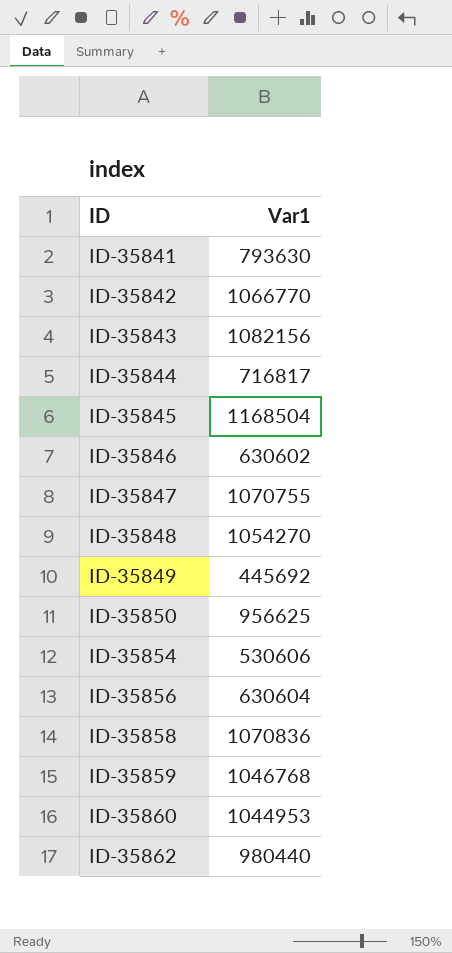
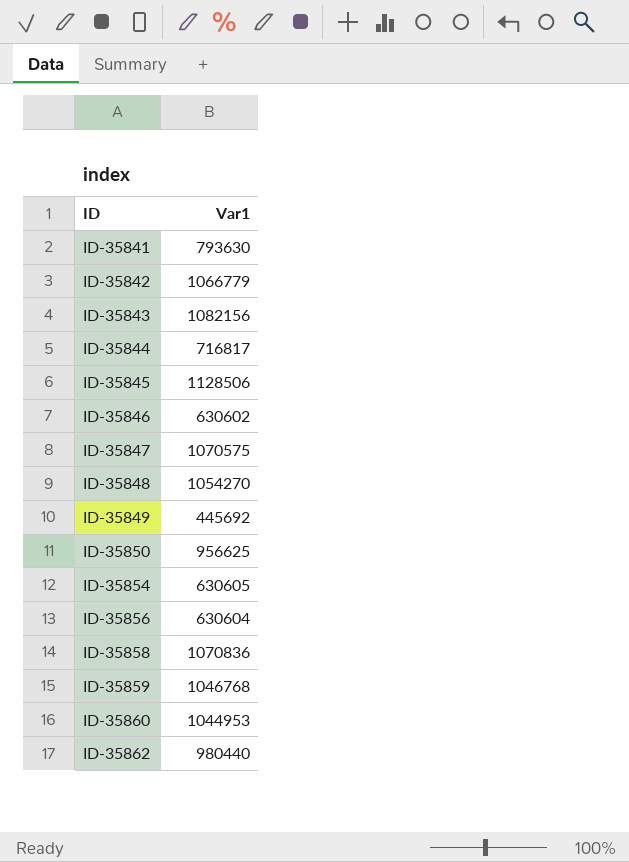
ID-35842 | Var1: 1066770 -> 1066779
ID-35845 | Var1: 1168504 -> 1128506
ID-35847 | Var1: 1070755 -> 1070575
ID-35854 | Var1: 530606 -> 630605

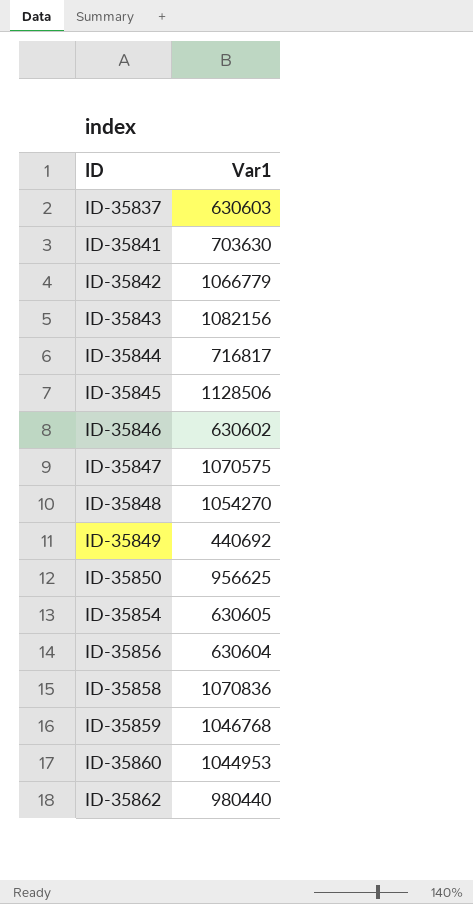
row ID-35837: none -> 630603
ID-35841 | Var1: 793630 -> 703630
ID-35849 | Var1: 445692 -> 440692

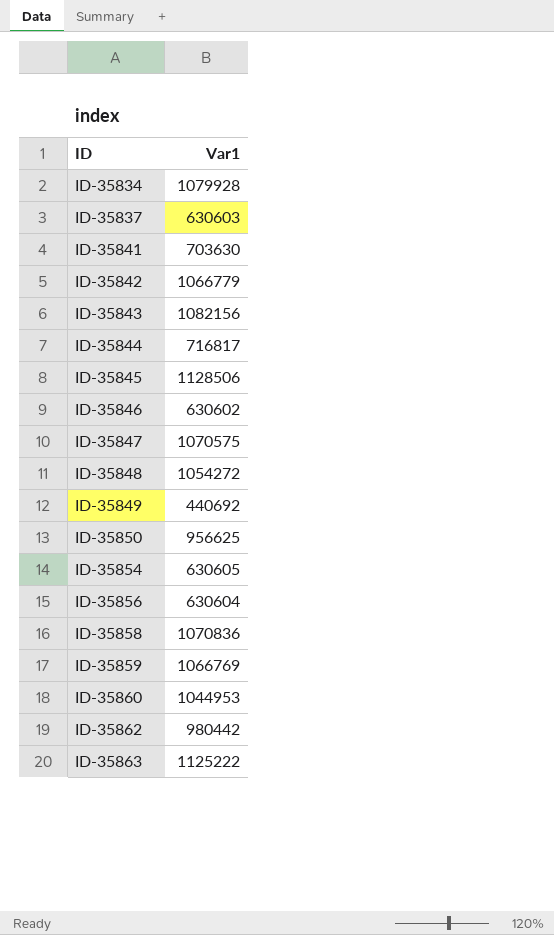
row ID-35834: none -> 1079928
ID-35848 | Var1: 1054270 -> 1054272
ID-35859 | Var1: 1046768 -> 1066769
ID-35862 | Var1: 980440 -> 980442
row ID-35863: none -> 1125222

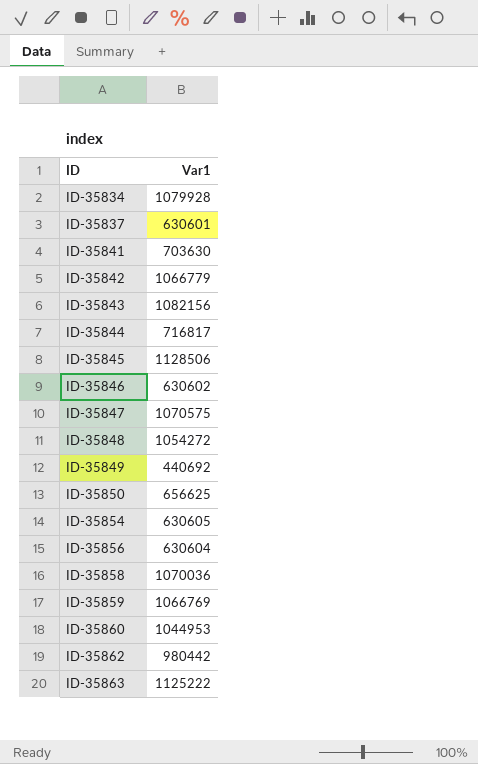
ID-35837 | Var1: 630603 -> 630601
ID-35850 | Var1: 956625 -> 656625
ID-35858 | Var1: 1070836 -> 1070036

